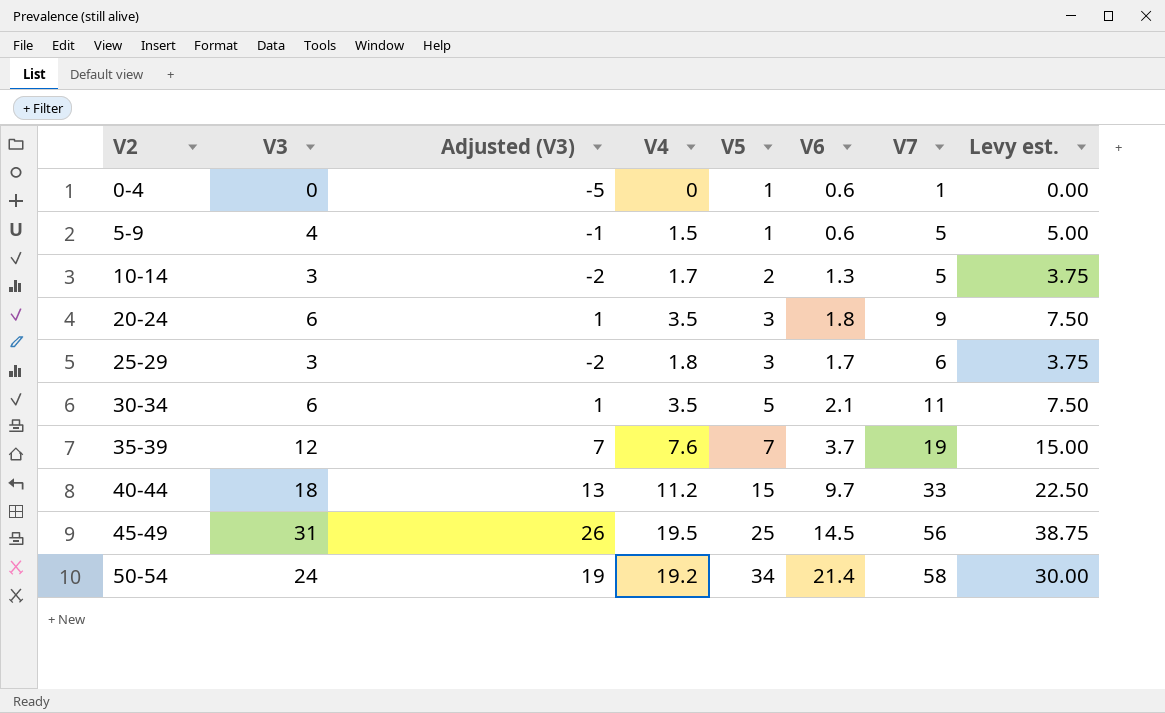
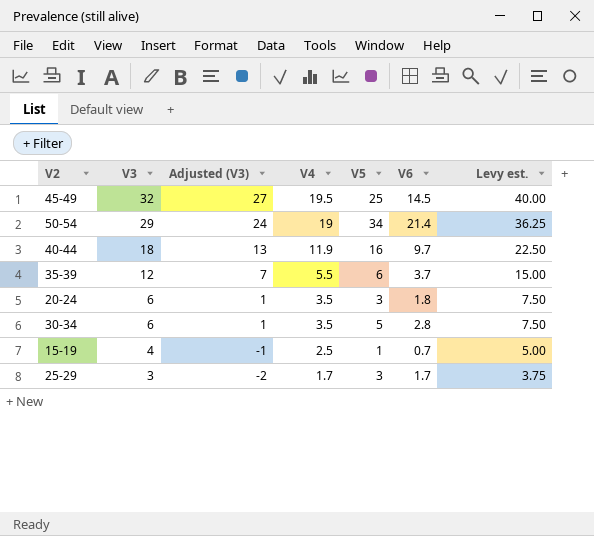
row order: V2 ascending -> V3 descending
column V7 | formula: [V3] + [V5] -> none
row 0-4: 0 | -5 | 0 | 1 | 0.6 | 1 | 0.00 -> none
row 5-9: 4 | -1 | 1.5 | 1 | 0.6 | 5 | 5.00 -> none
row 10-14: 3 | -2 | 1.7 | 2 | 1.3 | 5 | 3.75 -> none
45-49 | V3: 31 -> 32
45-49 | Adjusted (V3): 26 -> 27
45-49 | Levy est.: 38.75 -> 40.00
50-54 | V3: 24 -> 29
50-54 | Adjusted (V3): 19 -> 24
50-54 | V4: 19.2 -> 19
50-54 | Levy est.: 30.00 -> 36.25
40-44 | V4: 11.2 -> 11.9
40-44 | V5: 15 -> 16
35-39 | V4: 7.6 -> 5.5
35-39 | V5: 7 -> 6
30-34 | V6: 2.1 -> 2.8
row 15-19: none -> 4 | -1 | 2.5 | 1 | 0.7 | 5.00
25-29 | V4: 1.8 -> 1.7

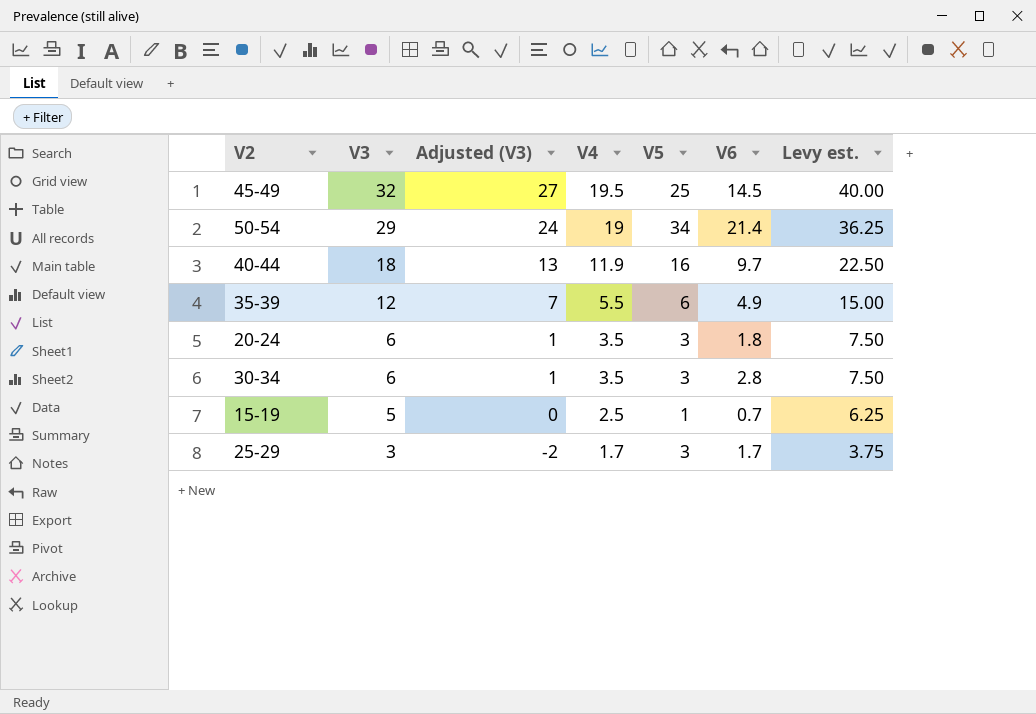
35-39 | V6: 3.7 -> 4.9
30-34 | V5: 5 -> 3
15-19 | V3: 4 -> 5
15-19 | Adjusted (V3): -1 -> 0
15-19 | Levy est.: 5.00 -> 6.25

